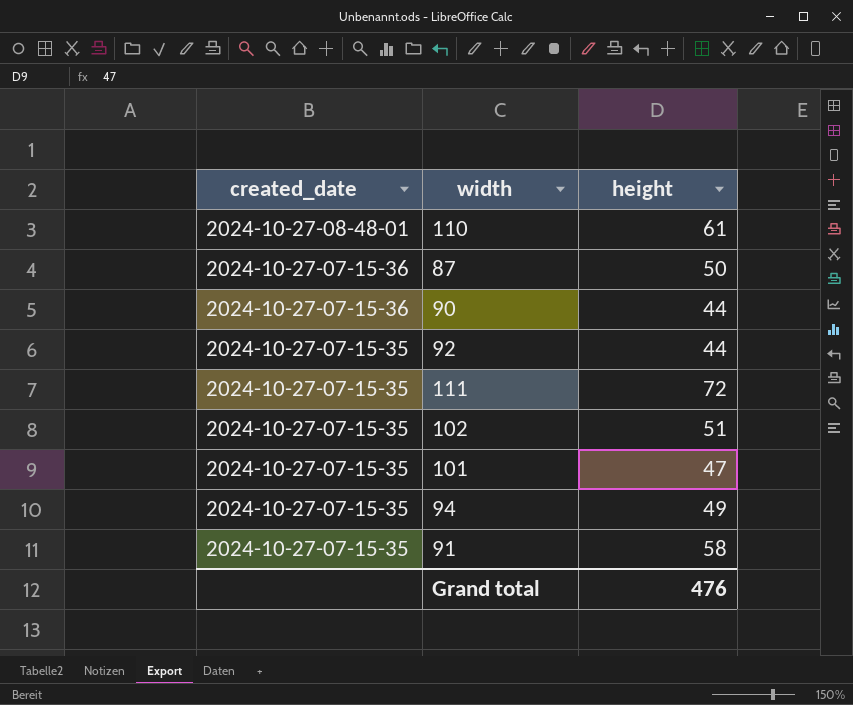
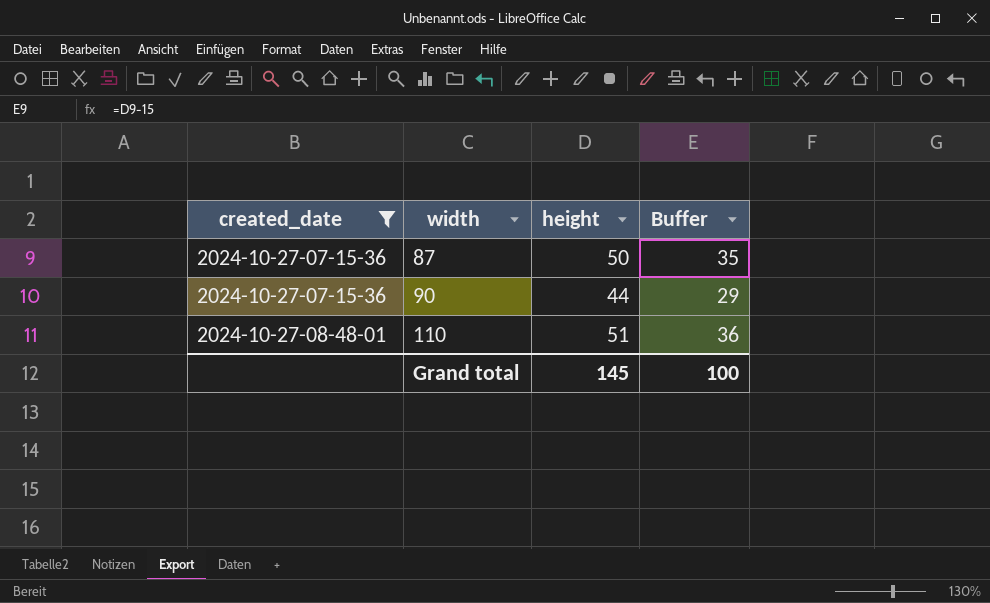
filter: none -> created_date != 2024-10-27-07-15-35
row order: created_date descending -> created_date ascending
column Buffer | formula: none -> [height] - 15
110 | height: 61 -> 51
Grand total | height: 476 -> 145

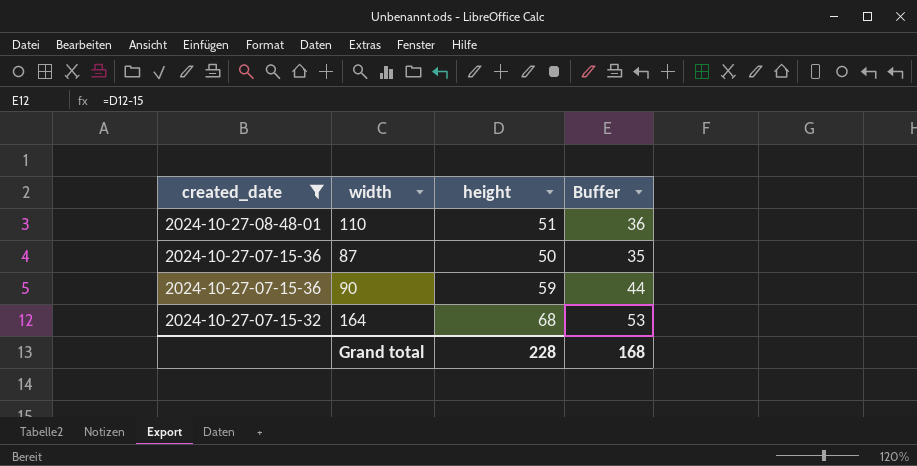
row order: created_date ascending -> created_date descending
90 | height: 44 -> 59
90 | Buffer: 29 -> 44
row 164: none -> 2024-10-27-07-15-32 | 68 | 53
Grand total | height: 145 -> 228
Grand total | Buffer: 100 -> 168

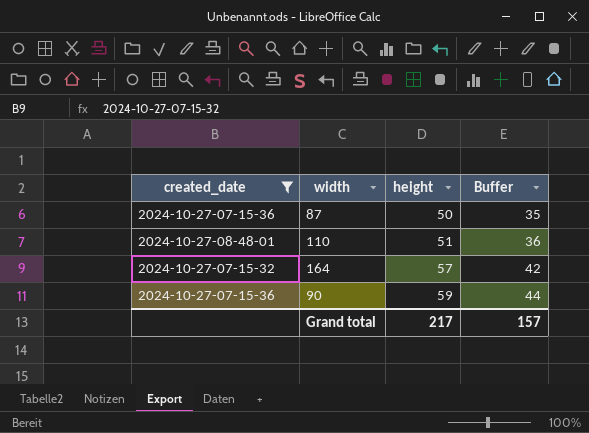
row order: created_date descending -> height ascending
164 | height: 68 -> 57
164 | Buffer: 53 -> 42
Grand total | height: 228 -> 217
Grand total | Buffer: 168 -> 157

